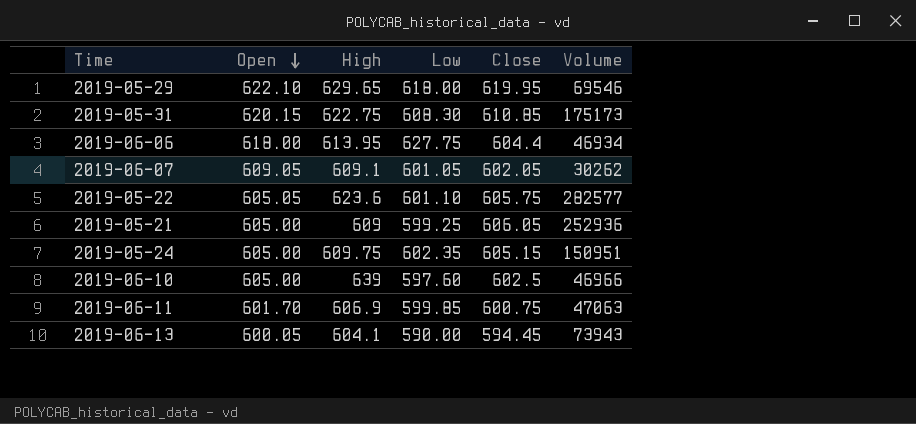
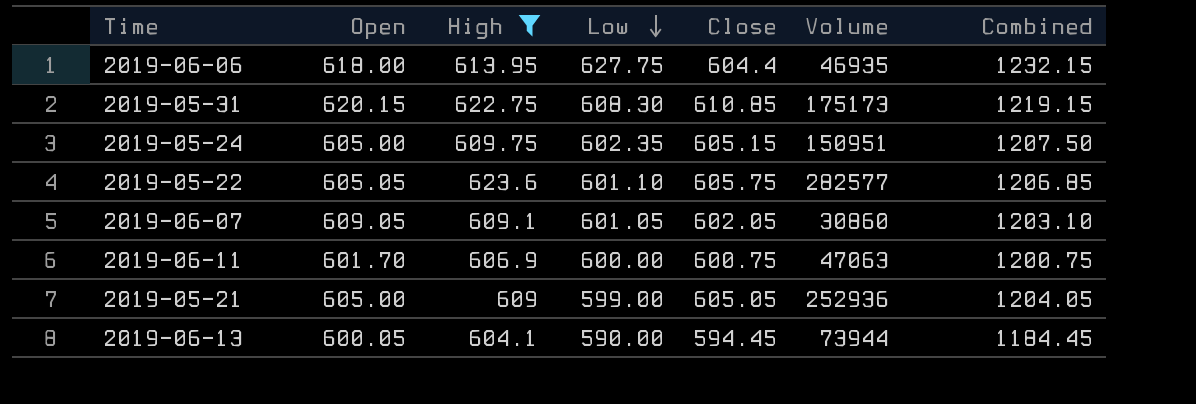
filter: none -> High <= 623.6
row order: Open descending -> Low descending
column Combined | formula: none -> [Low] + [Close]
2019-06-06 | Volume: 46934 -> 46935
2019-06-07 | Volume: 30262 -> 30860
2019-06-11 | Low: 599.85 -> 600.00
2019-05-21 | Low: 599.25 -> 599.00
2019-05-21 | Close: 606.05 -> 605.05
2019-06-13 | Volume: 73943 -> 73944

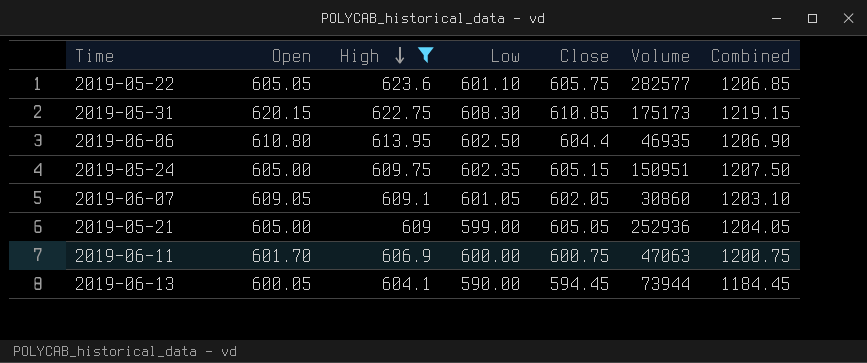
row order: Low descending -> High descending
2019-06-06 | Open: 618.00 -> 610.80
2019-06-06 | Low: 627.75 -> 602.50
2019-06-06 | Combined: 1232.15 -> 1206.90

